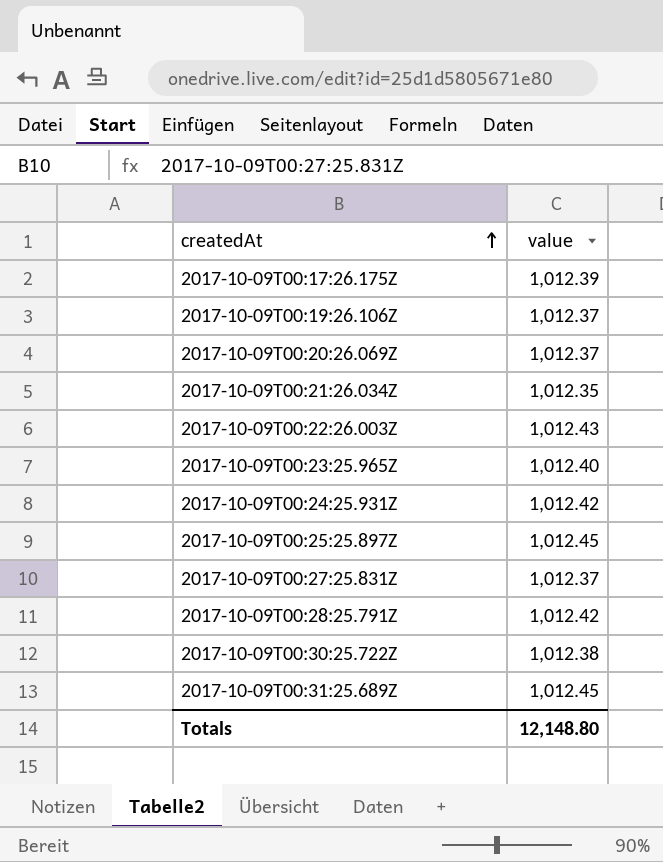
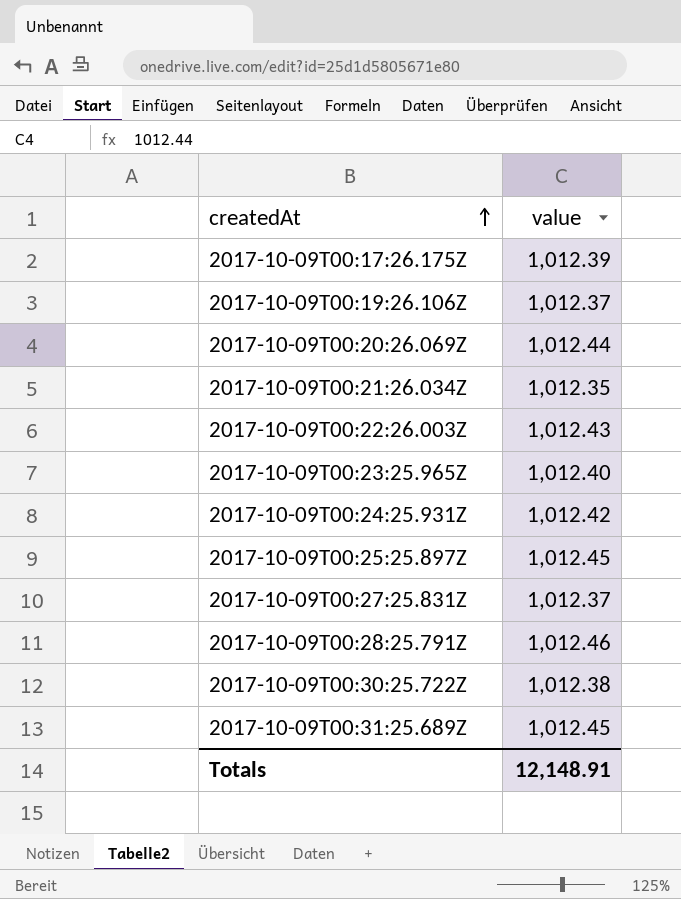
2017-10-09T00:20:26.069Z | value: 1,012.37 -> 1,012.44
2017-10-09T00:28:25.791Z | value: 1,012.42 -> 1,012.46
Totals | value: 12,148.80 -> 12,148.91

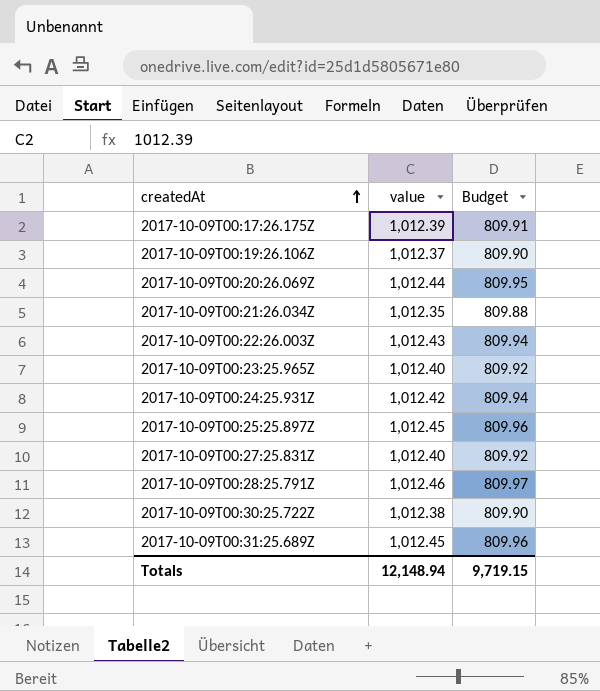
column Budget | formula: none -> [value] * 0.8
2017-10-09T00:27:25.831Z | value: 1,012.37 -> 1,012.40
Totals | value: 12,148.91 -> 12,148.94

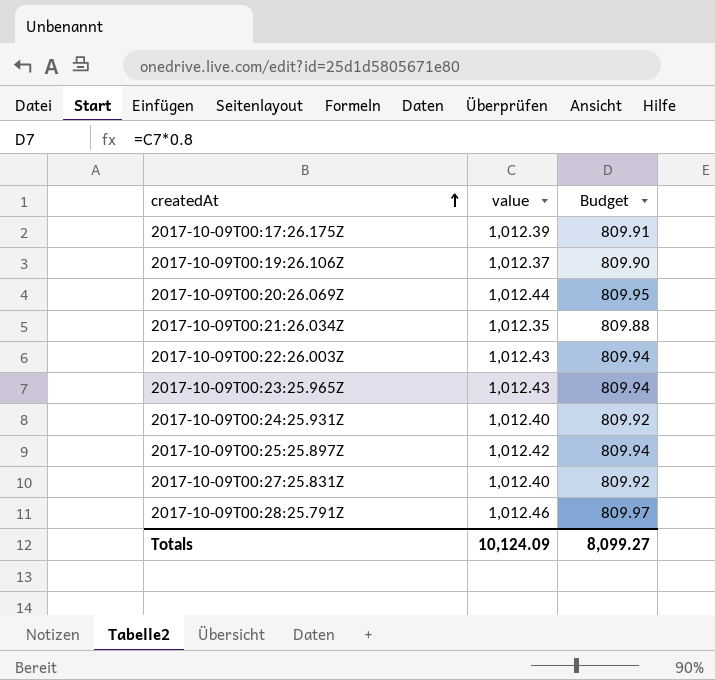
row 2017-10-09T00:30:25.722Z: 1,012.38 | 809.90 -> none
row 2017-10-09T00:31:25.689Z: 1,012.45 | 809.96 -> none
2017-10-09T00:23:25.965Z | value: 1,012.40 -> 1,012.43
2017-10-09T00:23:25.965Z | Budget: 809.92 -> 809.94
2017-10-09T00:24:25.931Z | value: 1,012.42 -> 1,012.40
2017-10-09T00:24:25.931Z | Budget: 809.94 -> 809.92
2017-10-09T00:25:25.897Z | value: 1,012.45 -> 1,012.42
2017-10-09T00:25:25.897Z | Budget: 809.96 -> 809.94
Totals | value: 12,148.94 -> 10,124.09
Totals | Budget: 9,719.15 -> 8,099.27

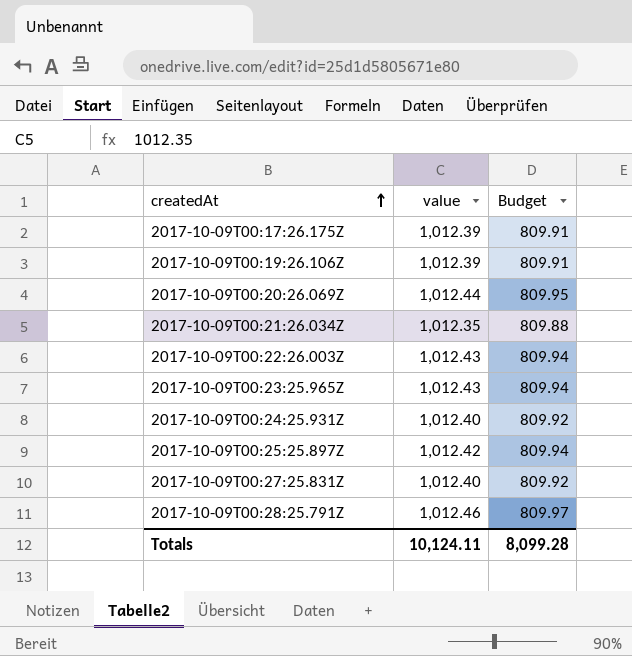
2017-10-09T00:19:26.106Z | value: 1,012.37 -> 1,012.39
2017-10-09T00:19:26.106Z | Budget: 809.90 -> 809.91
Totals | value: 10,124.09 -> 10,124.11
Totals | Budget: 8,099.27 -> 8,099.28

